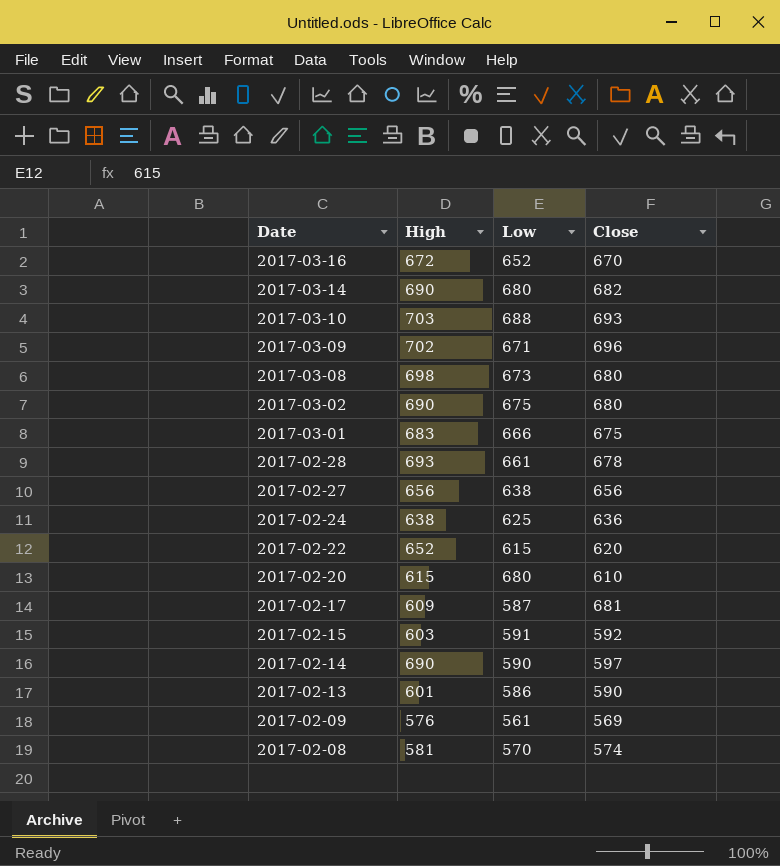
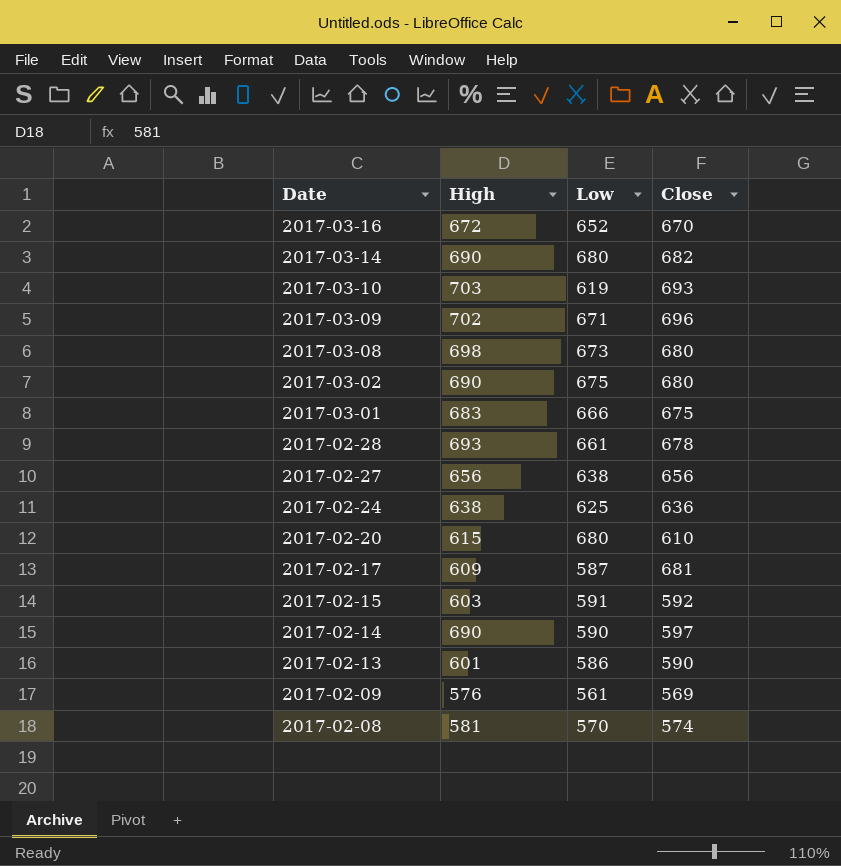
row 2017-02-22: 652 | 615 | 620 -> none
2017-03-10 | Low: 688 -> 619

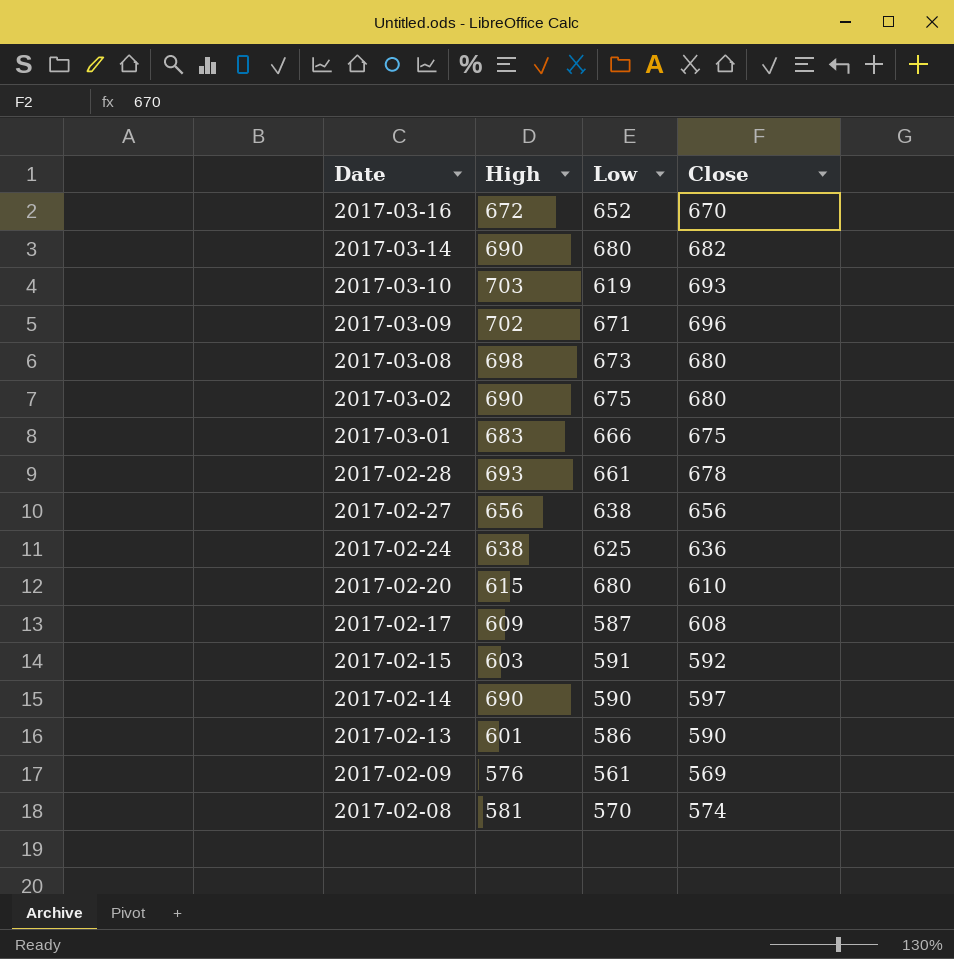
2017-02-17 | Close: 681 -> 608

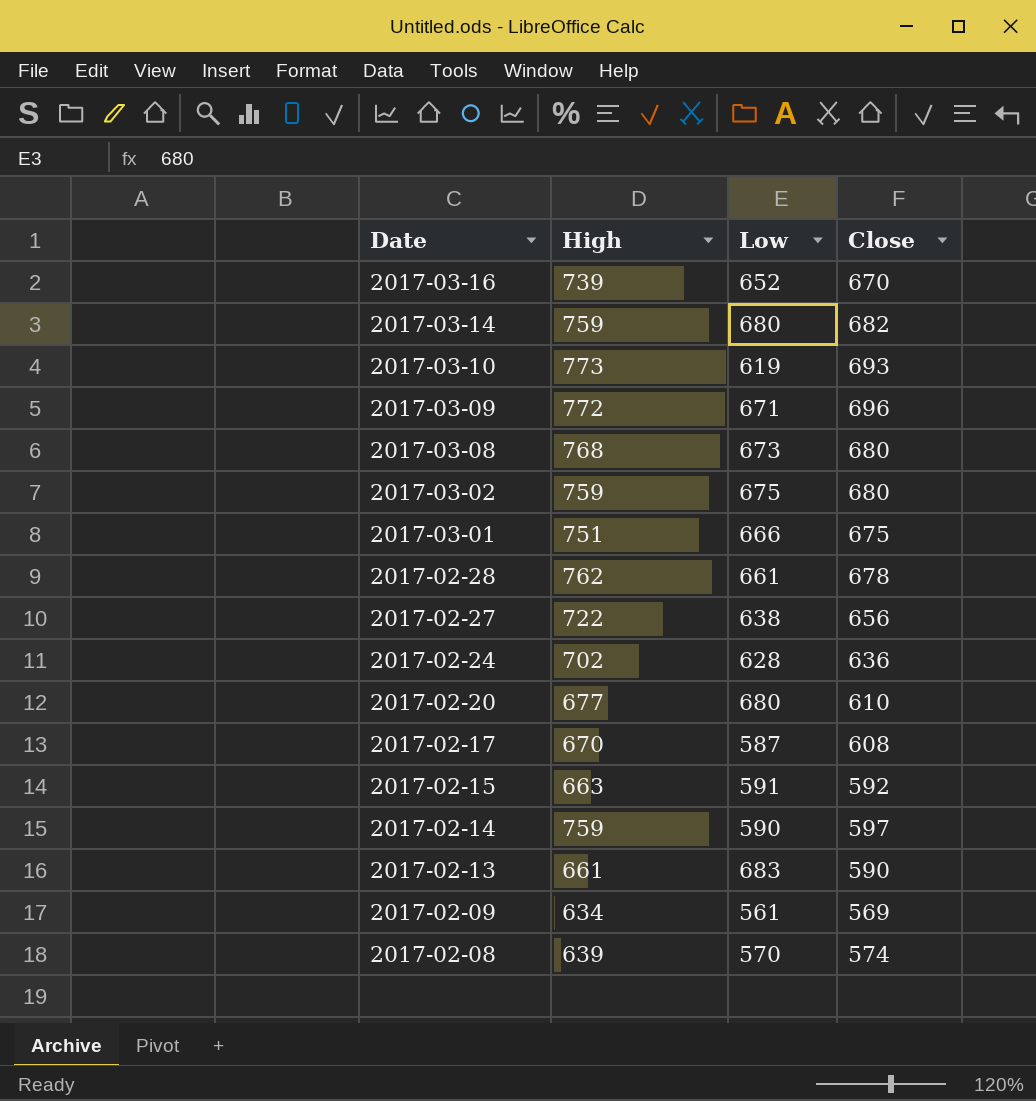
2017-03-16 | High: 672 -> 739
2017-03-14 | High: 690 -> 759
2017-03-10 | High: 703 -> 773
2017-03-09 | High: 702 -> 772
2017-03-08 | High: 698 -> 768
2017-03-02 | High: 690 -> 759
2017-03-01 | High: 683 -> 751
2017-02-28 | High: 693 -> 762
2017-02-27 | High: 656 -> 722
2017-02-24 | High: 638 -> 702
2017-02-24 | Low: 625 -> 628
2017-02-20 | High: 615 -> 677
2017-02-17 | High: 609 -> 670
2017-02-15 | High: 603 -> 663
2017-02-14 | High: 690 -> 759
2017-02-13 | High: 601 -> 661
2017-02-13 | Low: 586 -> 683
2017-02-09 | High: 576 -> 634
2017-02-08 | High: 581 -> 639

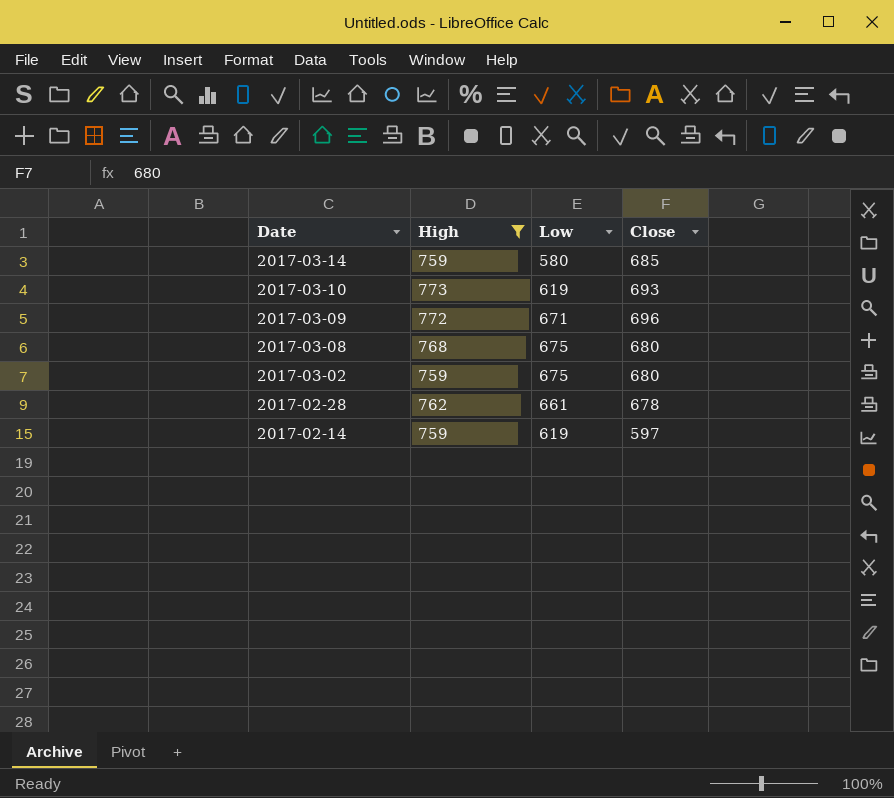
filter: none -> High >= 759
2017-03-14 | Low: 680 -> 580
2017-03-14 | Close: 682 -> 685
2017-03-08 | Low: 673 -> 675
2017-02-14 | Low: 590 -> 619

